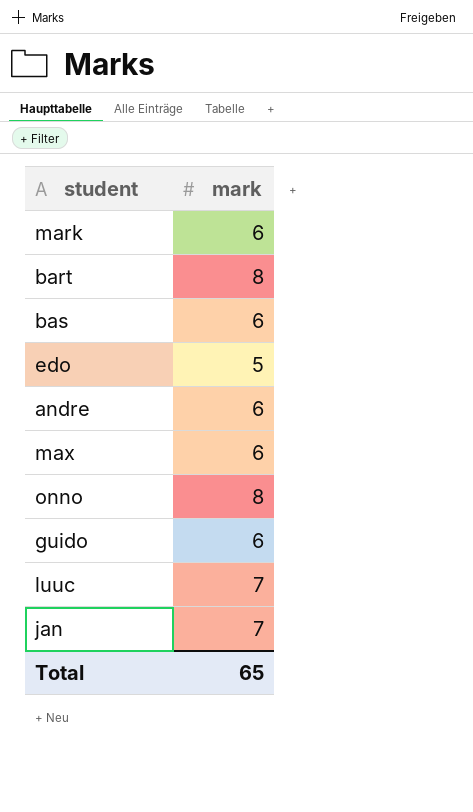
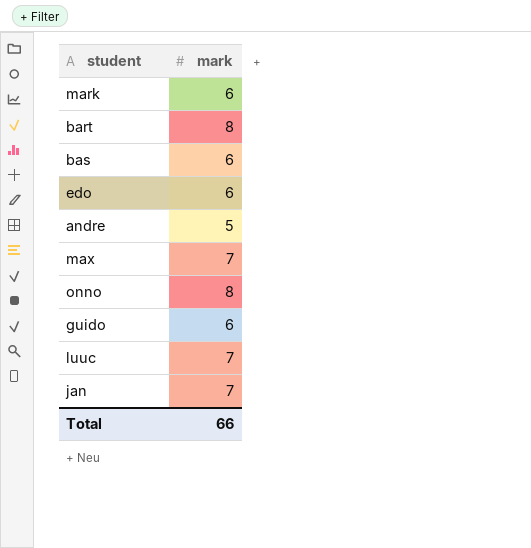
edo | mark: 5 -> 6
andre | mark: 6 -> 5
max | mark: 6 -> 7
Total | mark: 65 -> 66

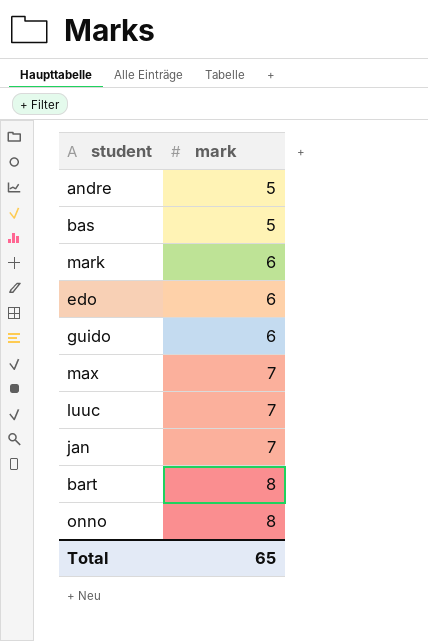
row order: none -> mark ascending
bas | mark: 6 -> 5
Total | mark: 66 -> 65

